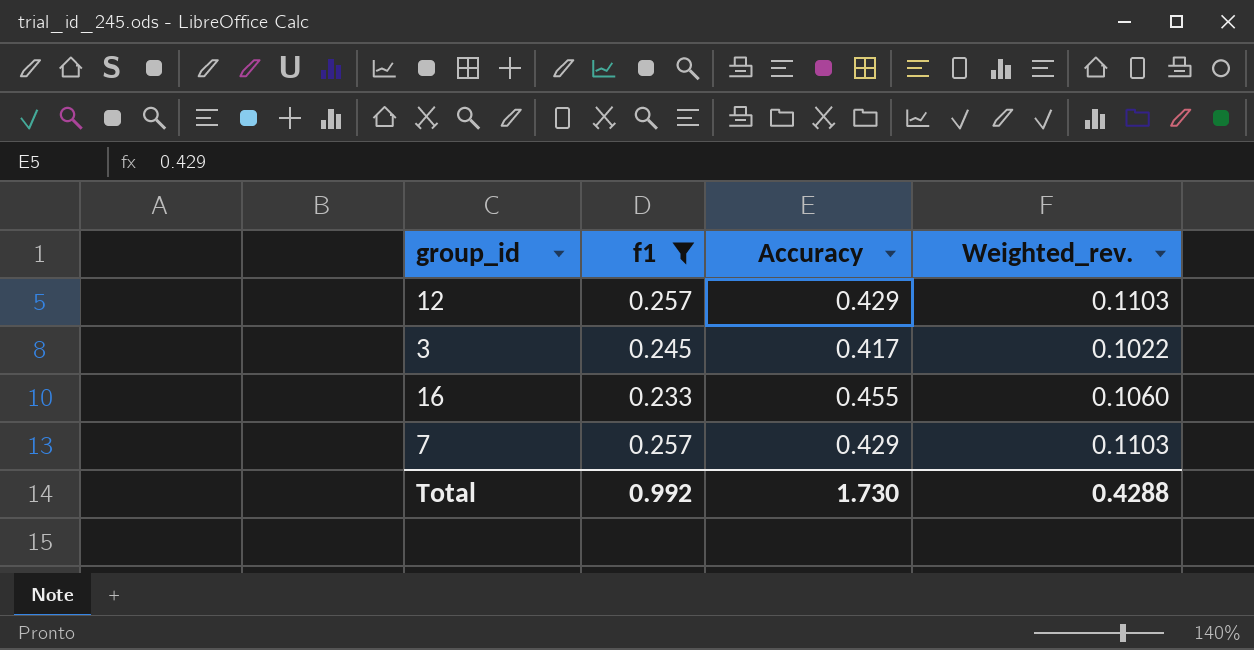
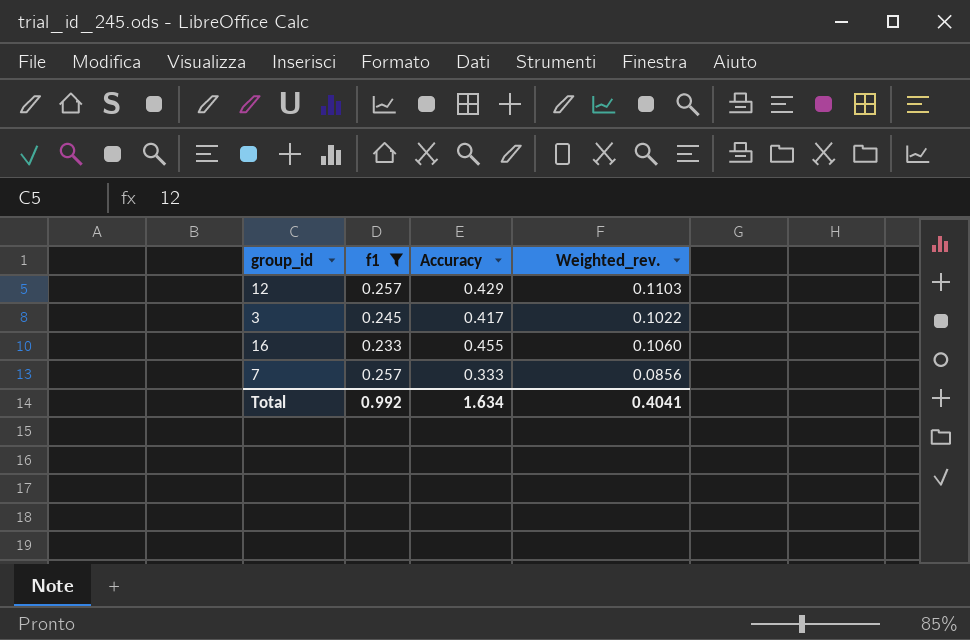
7 | Accuracy: 0.429 -> 0.333
7 | Weighted_rev.: 0.1103 -> 0.0856
Total | Accuracy: 1.730 -> 1.634
Total | Weighted_rev.: 0.4288 -> 0.4041

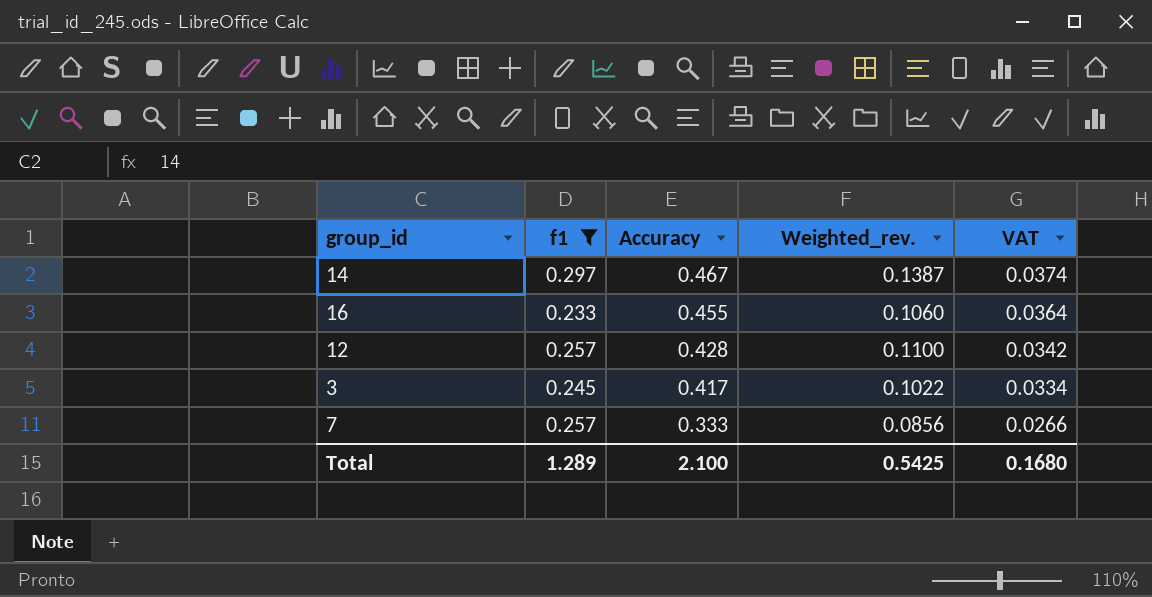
row order: none -> Accuracy descending
column VAT | formula: none -> [Accuracy] * 0.08
row 14: none -> 0.297 | 0.467 | 0.1387 | 0.0374
12 | Accuracy: 0.429 -> 0.428
12 | Weighted_rev.: 0.1103 -> 0.1100
Total | f1: 0.992 -> 1.289
Total | Accuracy: 1.634 -> 2.100
Total | Weighted_rev.: 0.4041 -> 0.5425

